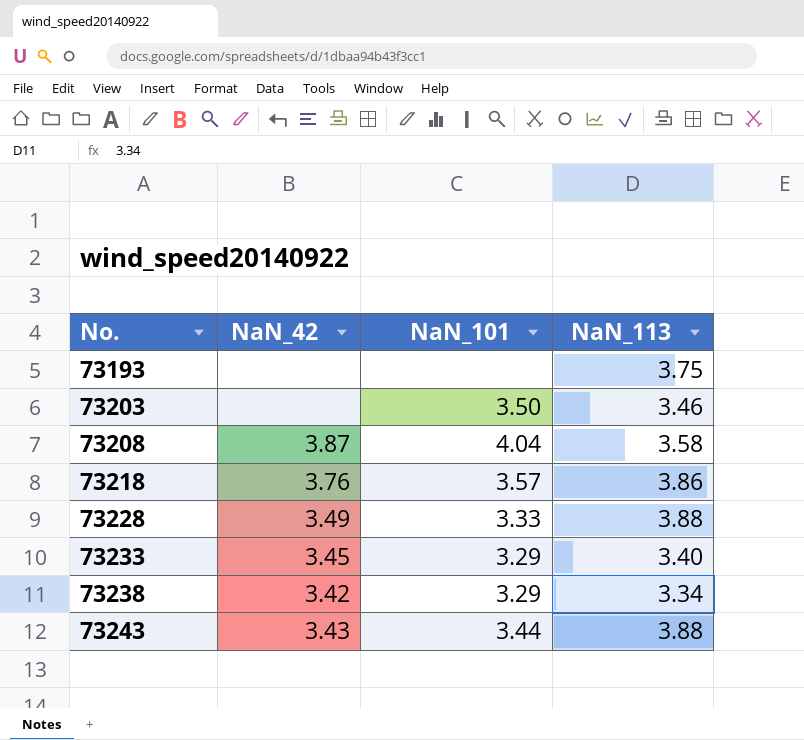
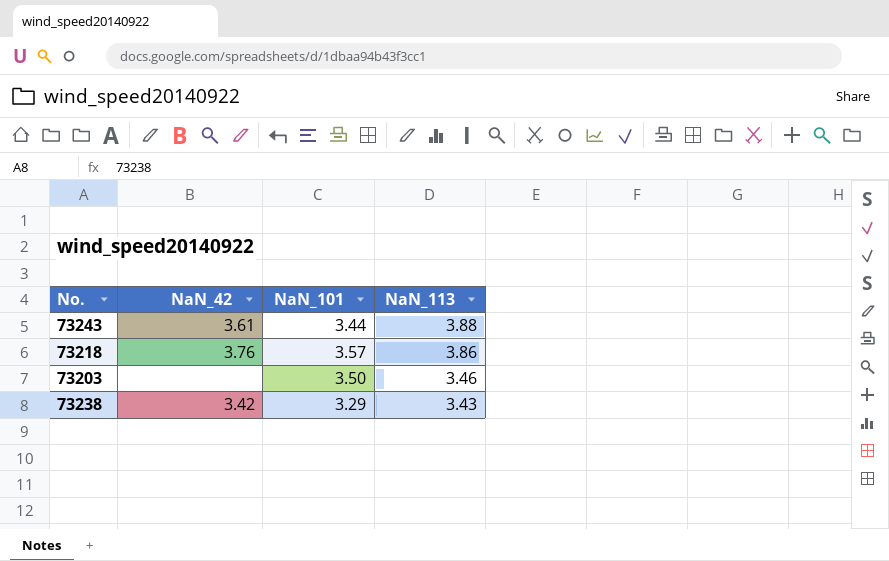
row order: No. ascending -> NaN_113 descending
row 73193: none | none | 3.75 -> none
row 73208: 3.87 | 4.04 | 3.58 -> none
row 73228: 3.49 | 3.33 | 3.88 -> none
row 73233: 3.45 | 3.29 | 3.40 -> none
73243 | NaN_42: 3.43 -> 3.61
73238 | NaN_113: 3.34 -> 3.43

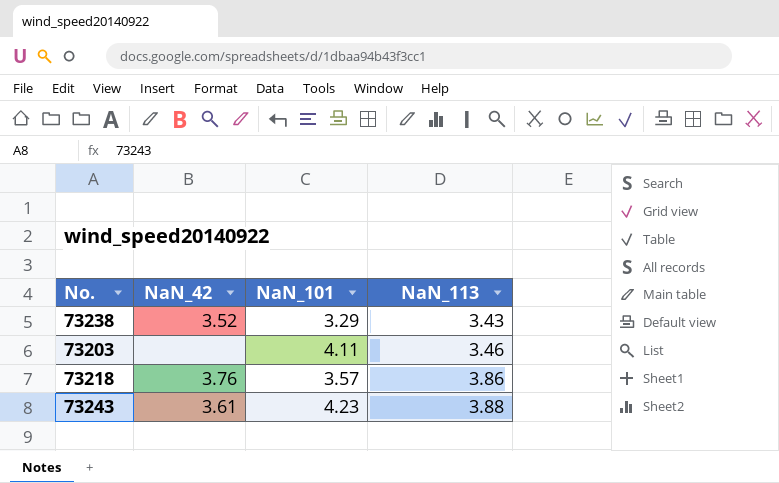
row order: NaN_113 descending -> NaN_113 ascending
73238 | NaN_42: 3.42 -> 3.52
73203 | NaN_101: 3.50 -> 4.11
73243 | NaN_101: 3.44 -> 4.23

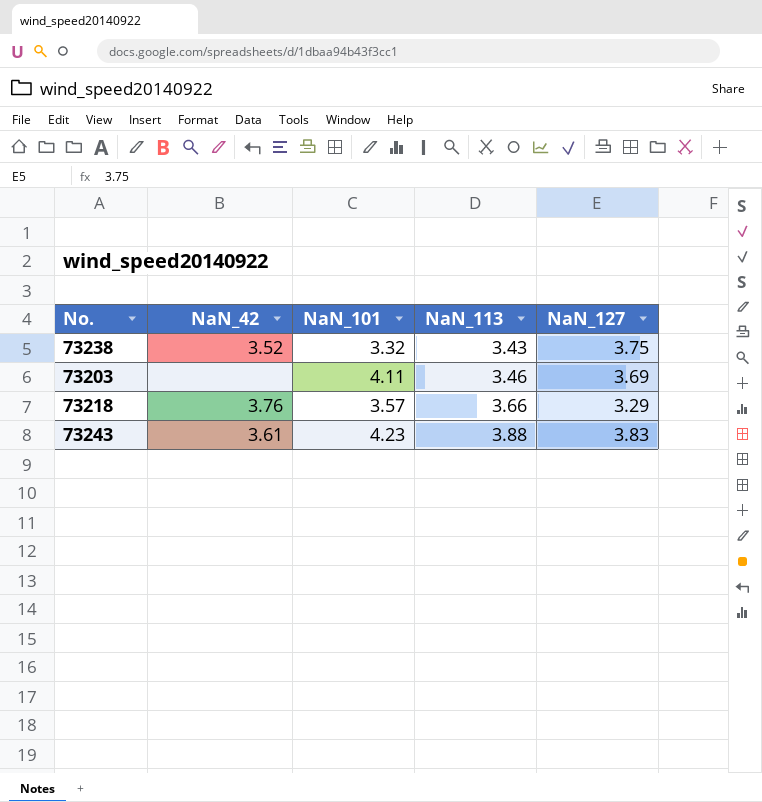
column NaN_127 | position: none -> 5
73238 | NaN_101: 3.29 -> 3.32
73218 | NaN_113: 3.86 -> 3.66

